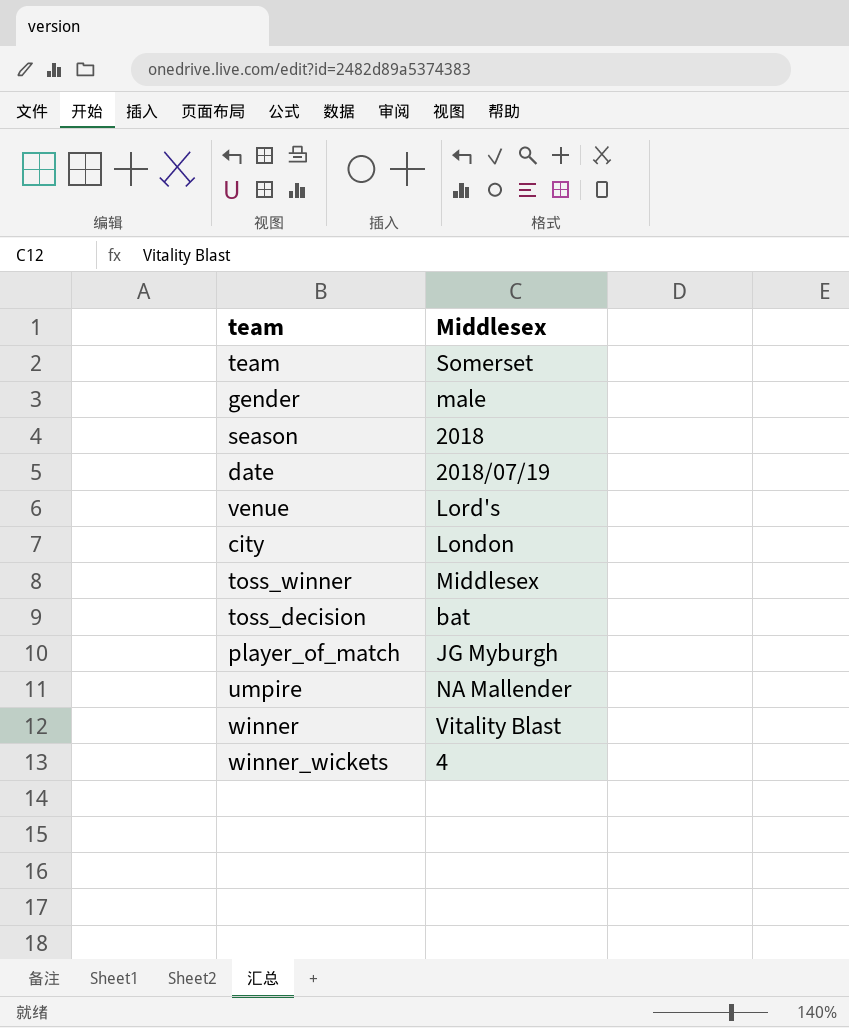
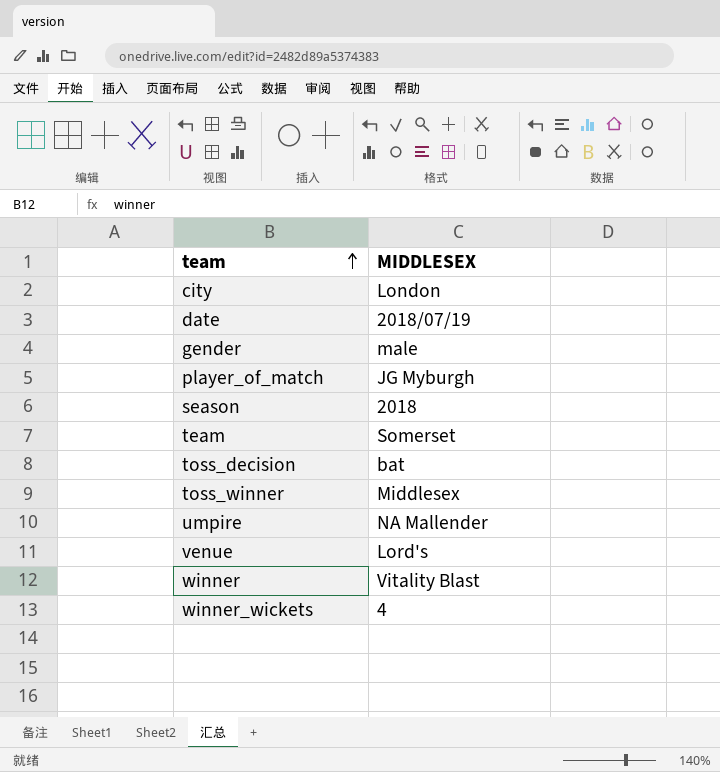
row order: none -> team ascending
column name: Middlesex -> MIDDLESEX

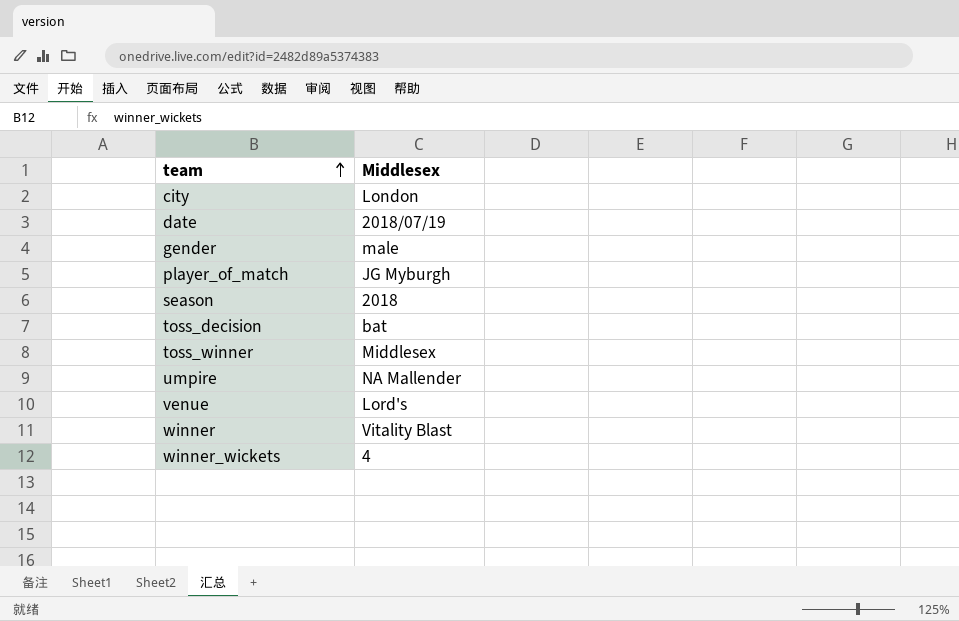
column name: MIDDLESEX -> Middlesex
row team: Somerset -> none

